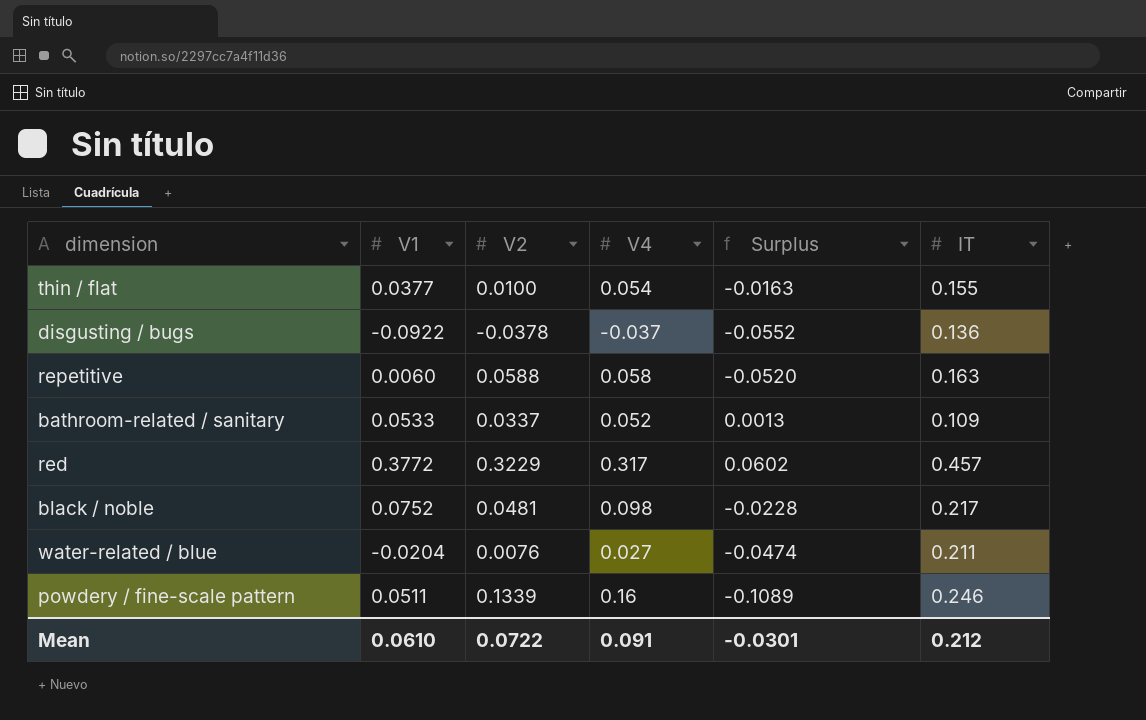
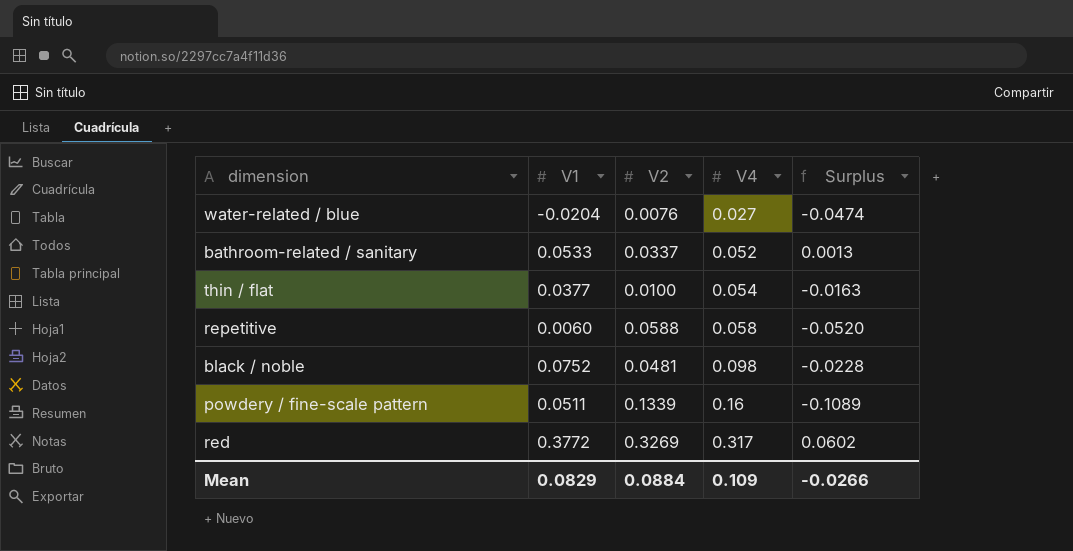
row order: none -> V4 ascending
column IT | position: 6 -> none
row disgusting / bugs: -0.0922 | -0.0378 | -0.037 | -0.0552 | 0.136 -> none
red | V2: 0.3229 -> 0.3269
Mean | V1: 0.0610 -> 0.0829
Mean | V2: 0.0722 -> 0.0884
Mean | V4: 0.091 -> 0.109
Mean | Surplus: -0.0301 -> -0.0266

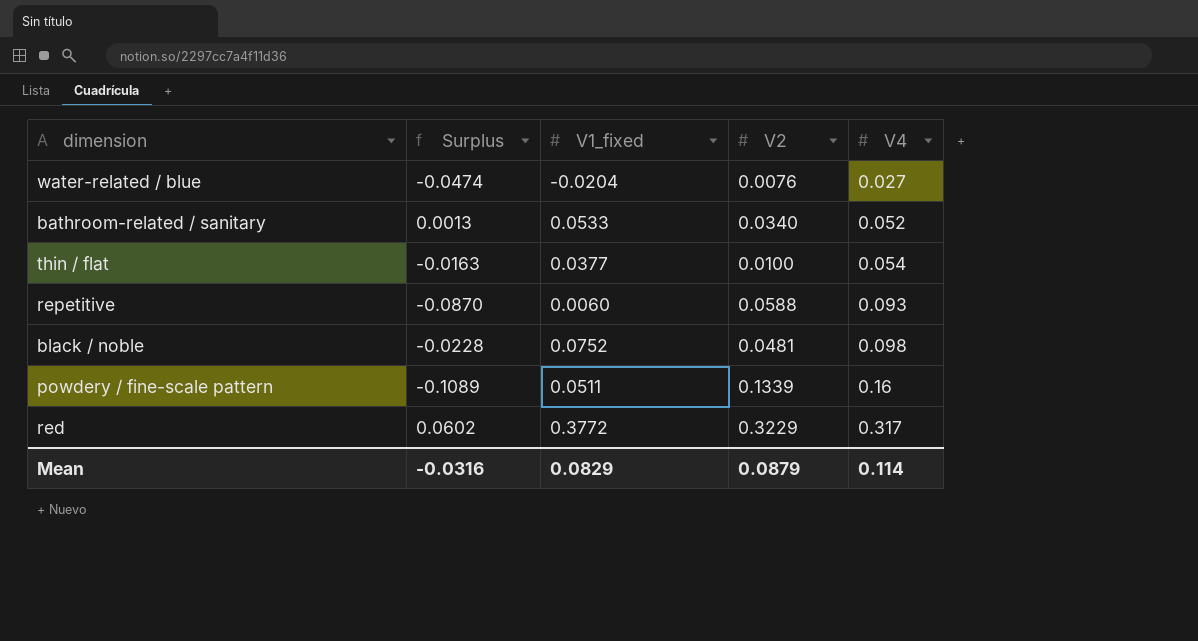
column Surplus | position: 5 -> 2
column name: V1 -> V1_fixed
bathroom-related / sanitary | V2: 0.0337 -> 0.0340
repetitive | Surplus: -0.0520 -> -0.0870
repetitive | V4: 0.058 -> 0.093
red | V2: 0.3269 -> 0.3229
Mean | Surplus: -0.0266 -> -0.0316
Mean | V2: 0.0884 -> 0.0879
Mean | V4: 0.109 -> 0.114

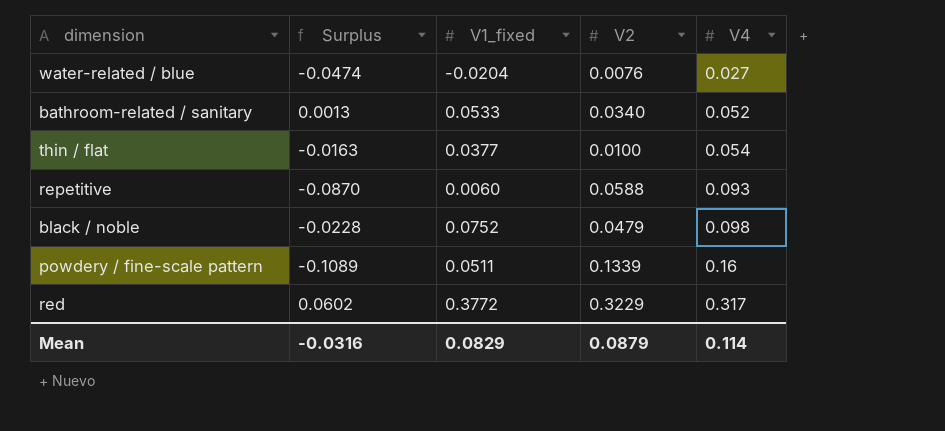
black / noble | V2: 0.0481 -> 0.0479

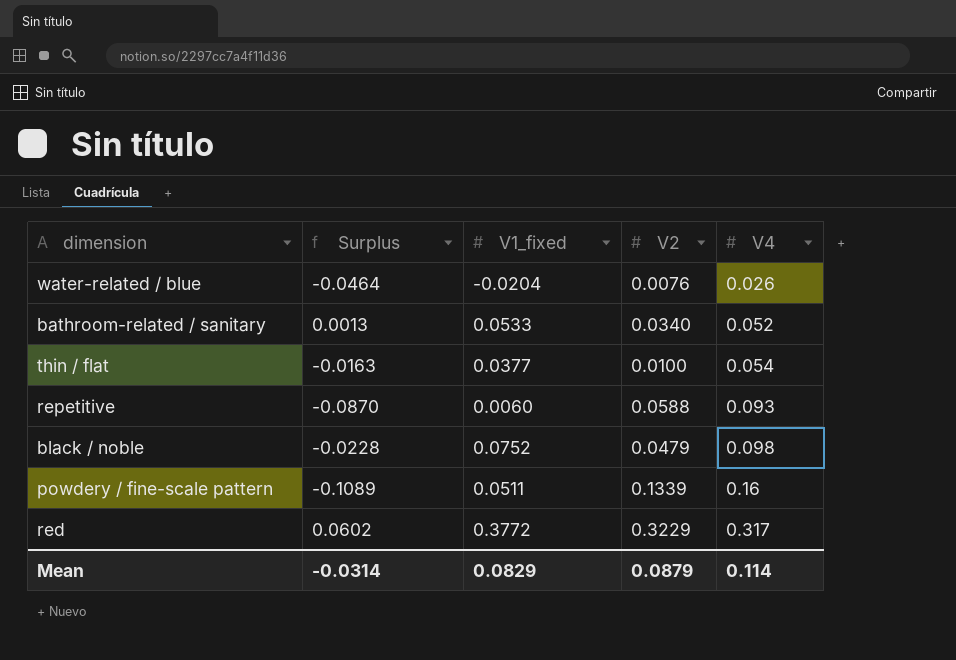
water-related / blue | Surplus: -0.0474 -> -0.0464
water-related / blue | V4: 0.027 -> 0.026
Mean | Surplus: -0.0316 -> -0.0314

